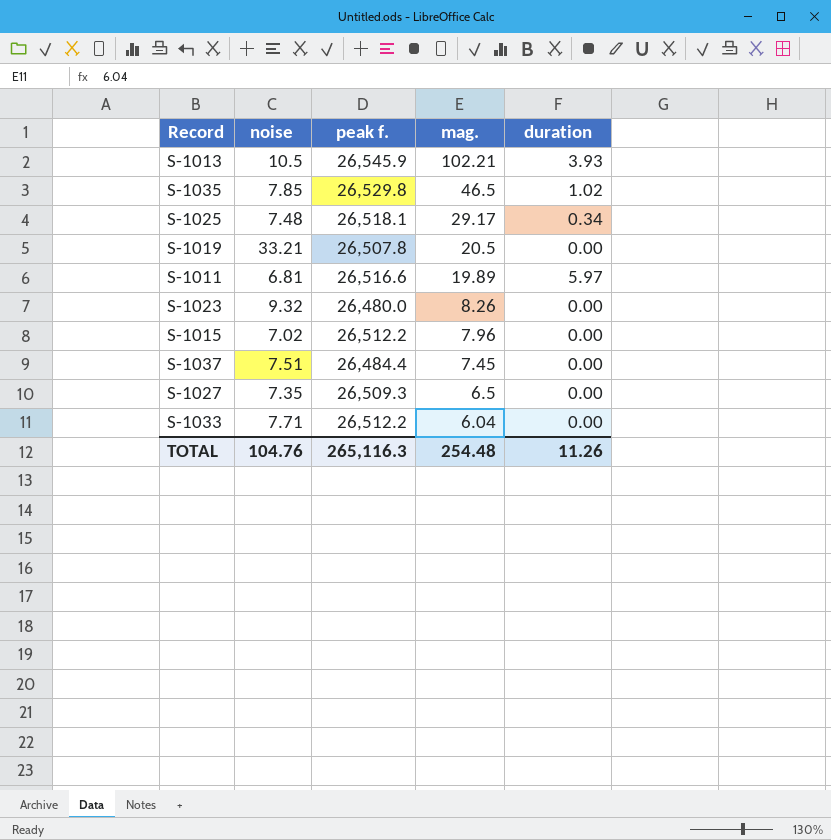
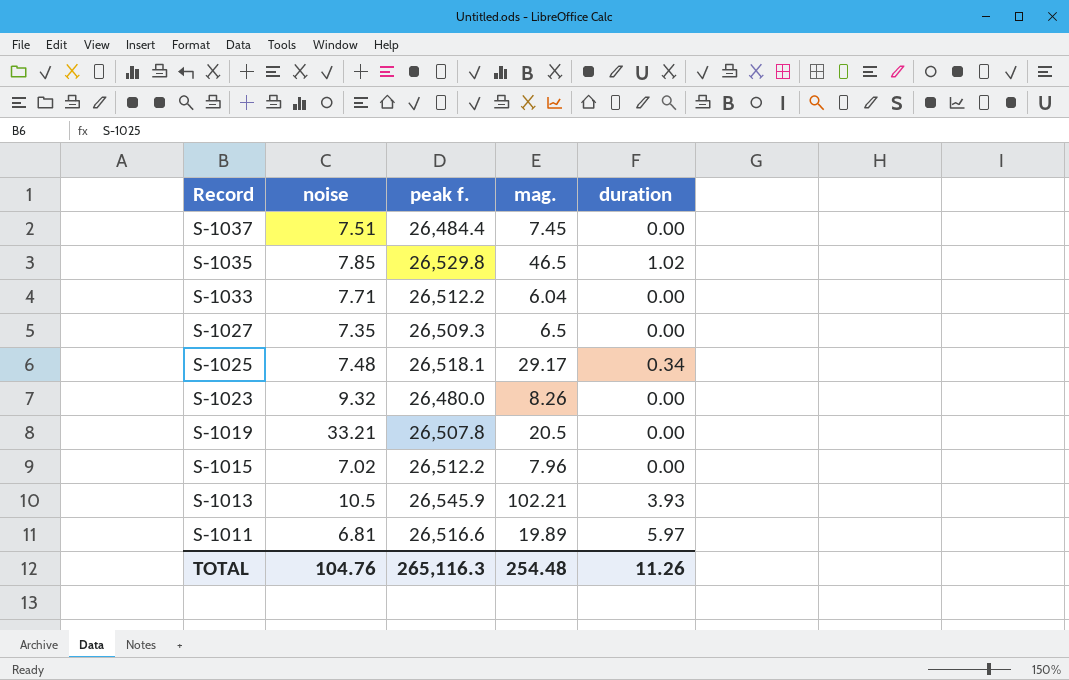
row order: mag. descending -> Record descending

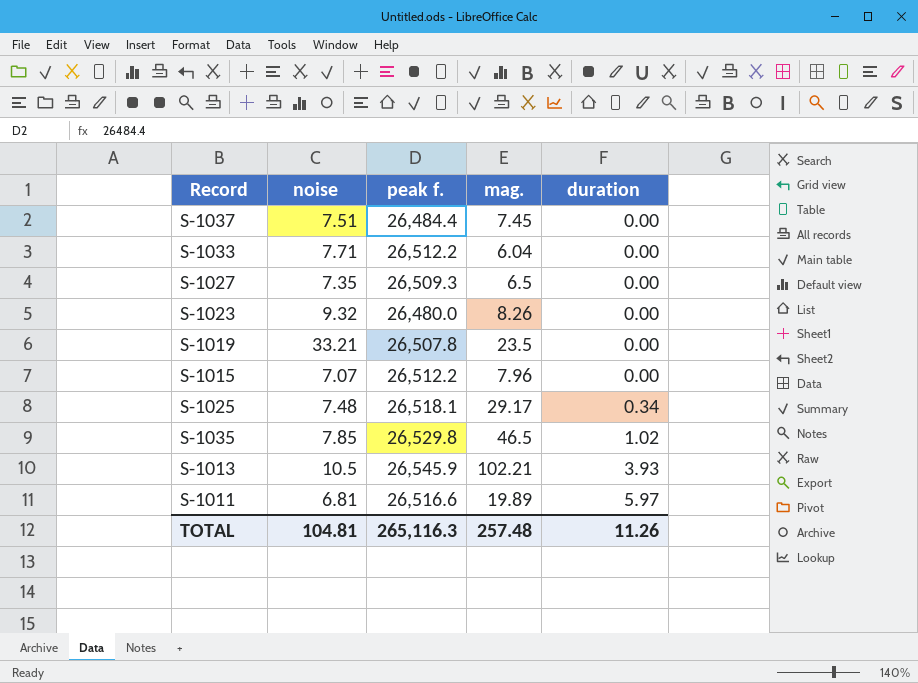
row order: Record descending -> duration ascending
S-1019 | mag.: 20.5 -> 23.5
S-1015 | noise: 7.02 -> 7.07
TOTAL | noise: 104.76 -> 104.81
TOTAL | mag.: 254.48 -> 257.48

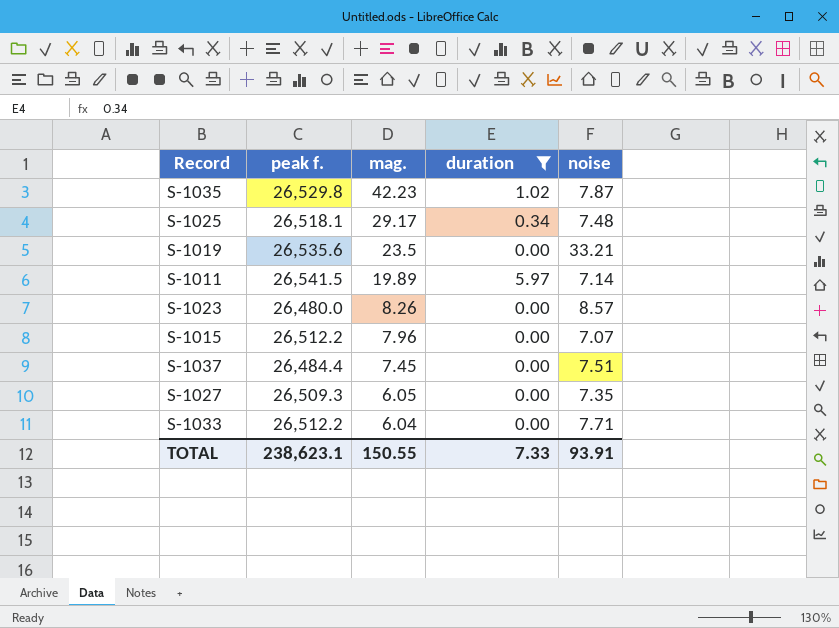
filter: none -> duration != 3.93
row order: duration ascending -> mag. descending
column noise | position: 2 -> 5
S-1035 | mag.: 46.5 -> 42.23
S-1035 | noise: 7.85 -> 7.87
S-1019 | peak f.: 26,507.8 -> 26,535.6
S-1011 | peak f.: 26,516.6 -> 26,541.5
S-1011 | noise: 6.81 -> 7.14
S-1023 | noise: 9.32 -> 8.57
S-1027 | mag.: 6.5 -> 6.05
TOTAL | peak f.: 265,116.3 -> 238,623.1
TOTAL | mag.: 257.48 -> 150.55
TOTAL | duration: 11.26 -> 7.33
TOTAL | noise: 104.81 -> 93.91

